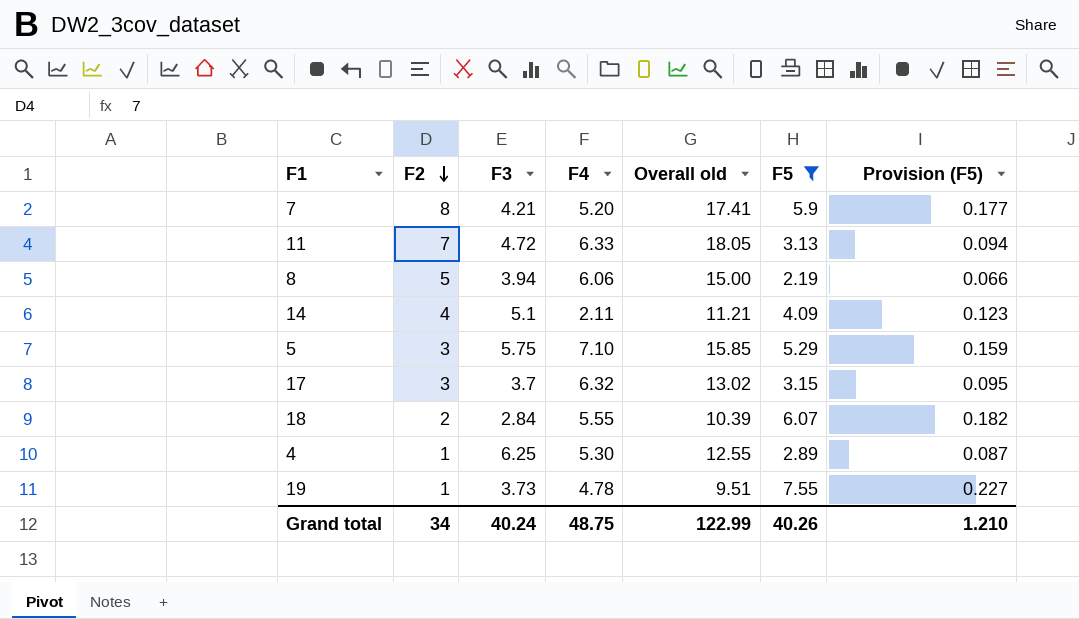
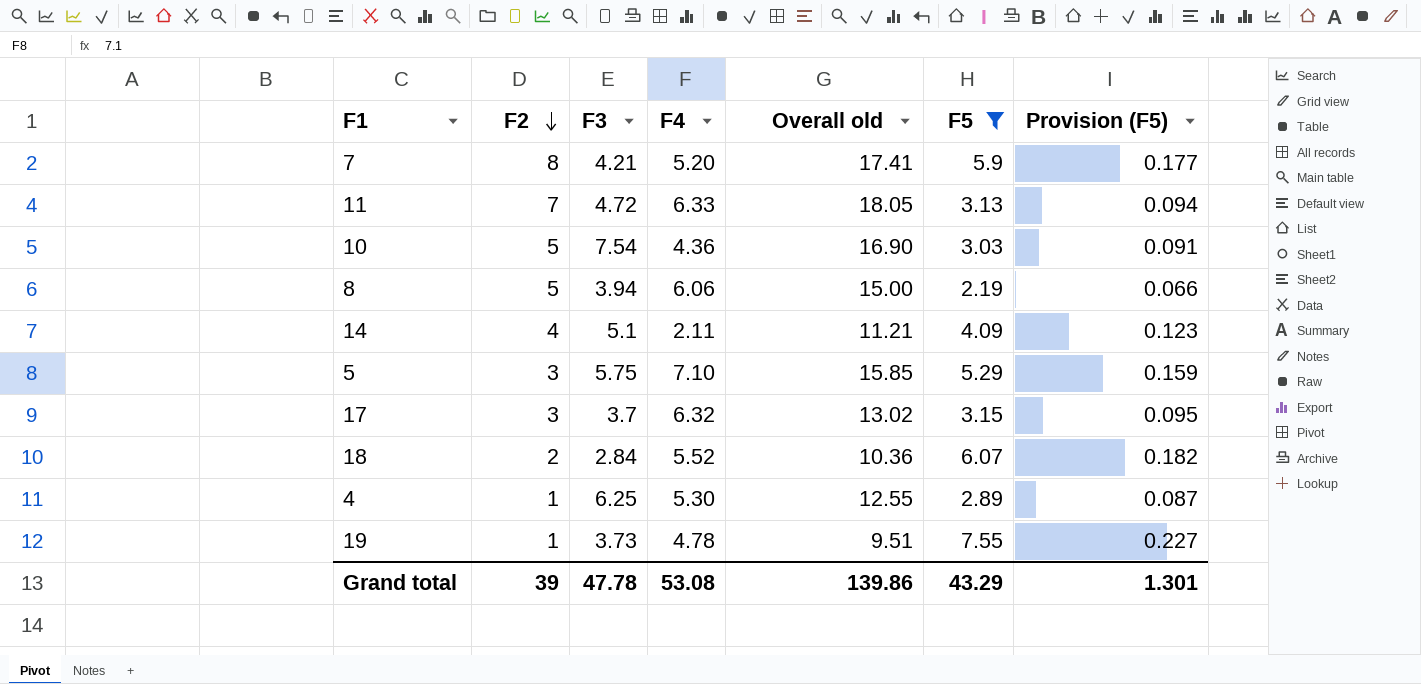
row 10: none -> 5 | 7.54 | 4.36 | 16.90 | 3.03 | 0.091
18 | F4: 5.55 -> 5.52
18 | Overall old: 10.39 -> 10.36
Grand total | F2: 34 -> 39
Grand total | F3: 40.24 -> 47.78
Grand total | F4: 48.75 -> 53.08
Grand total | Overall old: 122.99 -> 139.86
Grand total | F5: 40.26 -> 43.29
Grand total | Provision (F5): 1.210 -> 1.301

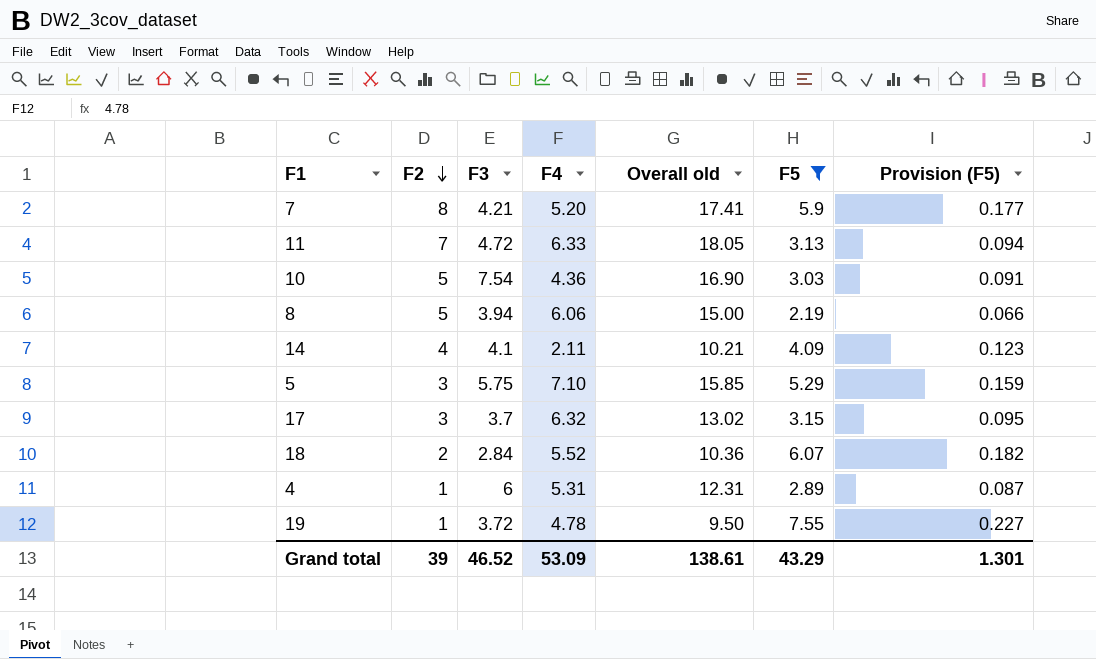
14 | F3: 5.1 -> 4.1
14 | Overall old: 11.21 -> 10.21
4 | F3: 6.25 -> 6
4 | F4: 5.30 -> 5.31
4 | Overall old: 12.55 -> 12.31
19 | F3: 3.73 -> 3.72
19 | Overall old: 9.51 -> 9.50
Grand total | F3: 47.78 -> 46.52
Grand total | F4: 53.08 -> 53.09
Grand total | Overall old: 139.86 -> 138.61

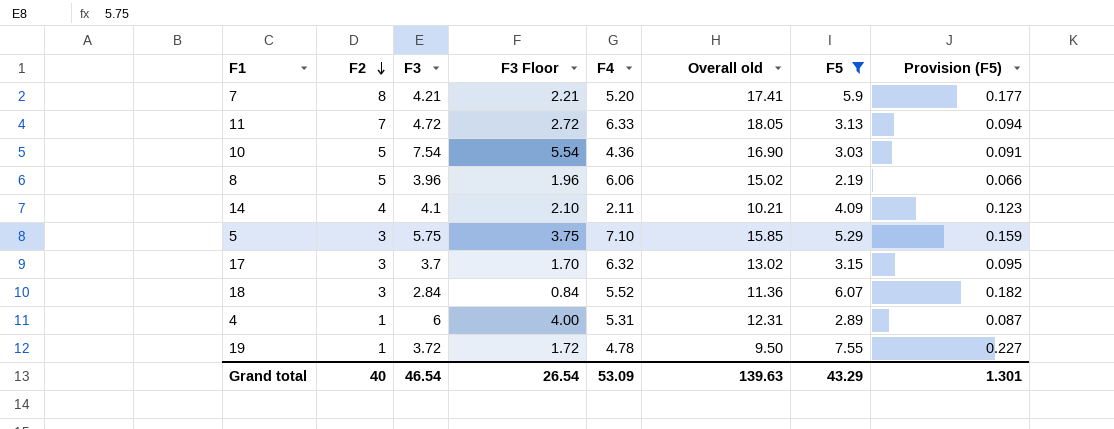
column F3 Floor | formula: none -> [F3] - 2
8 | F3: 3.94 -> 3.96
8 | Overall old: 15.00 -> 15.02
18 | F2: 2 -> 3
18 | Overall old: 10.36 -> 11.36
Grand total | F2: 39 -> 40
Grand total | F3: 46.52 -> 46.54
Grand total | Overall old: 138.61 -> 139.63

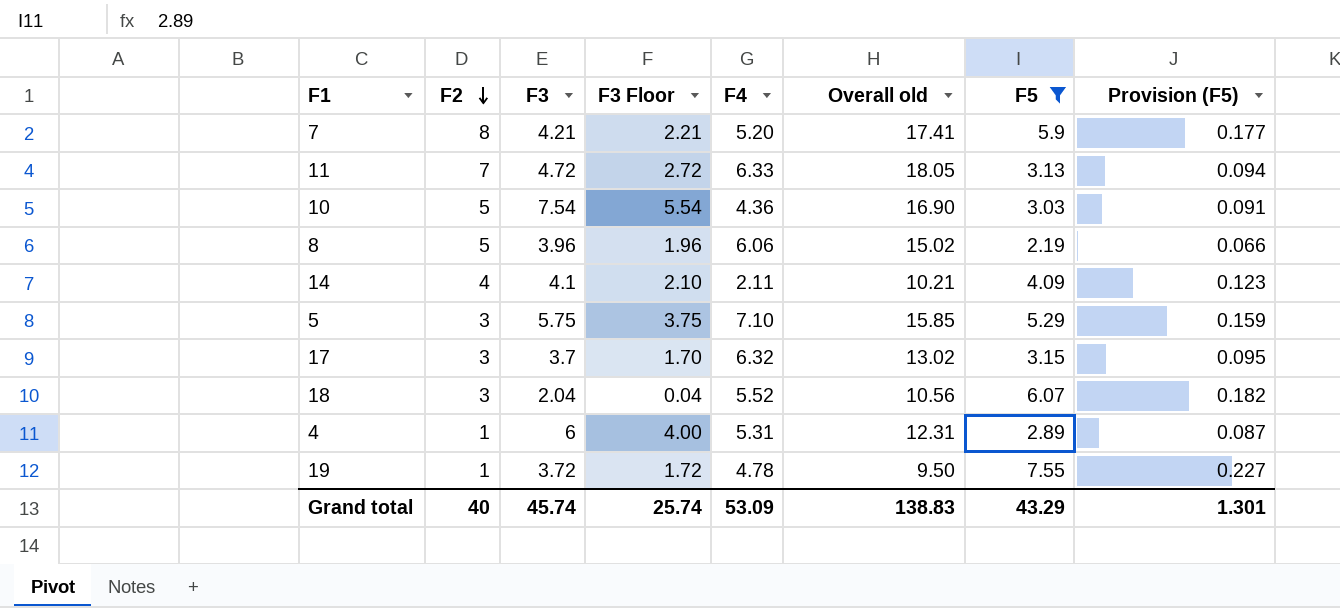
18 | F3: 2.84 -> 2.04
18 | F3 Floor: 0.84 -> 0.04
18 | Overall old: 11.36 -> 10.56
Grand total | F3: 46.54 -> 45.74
Grand total | F3 Floor: 26.54 -> 25.74
Grand total | Overall old: 139.63 -> 138.83

